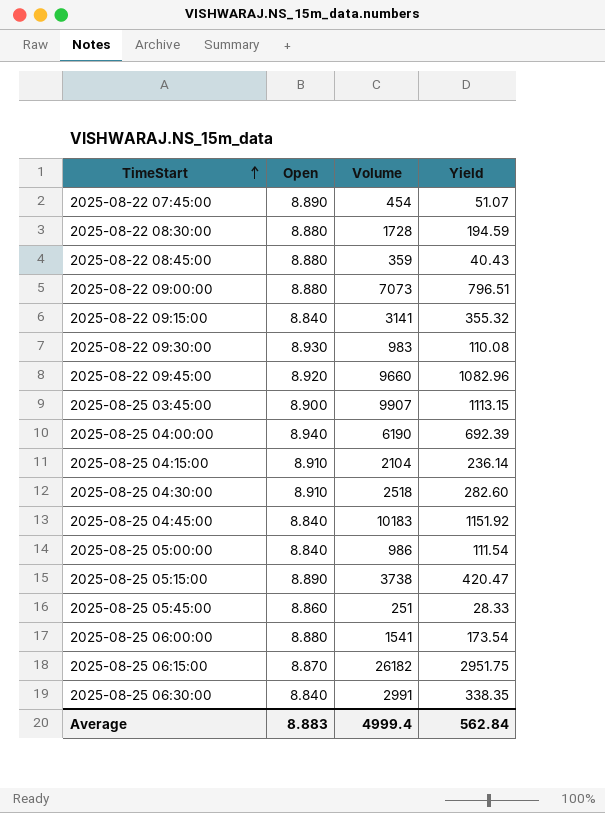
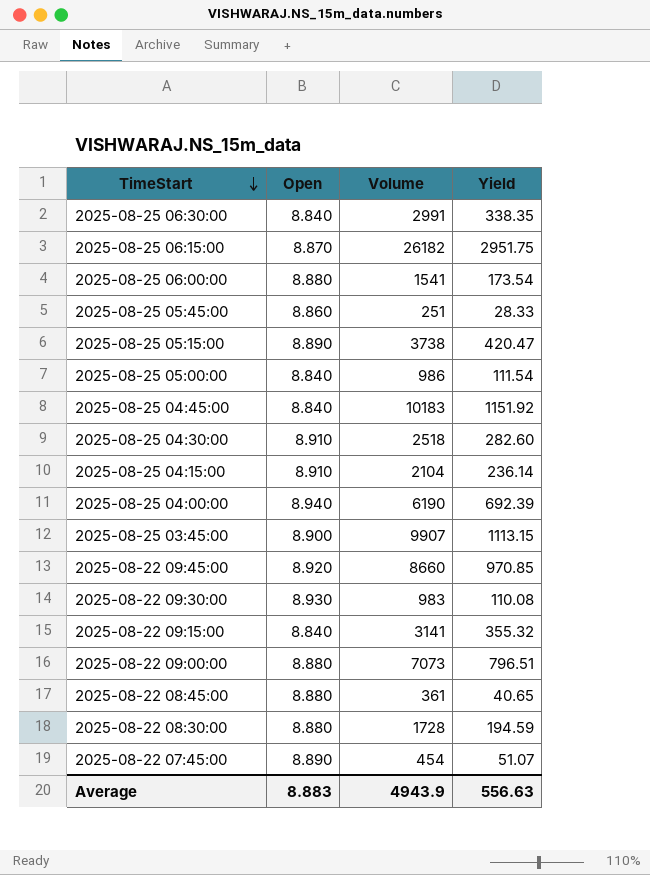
row order: TimeStart ascending -> TimeStart descending
2025-08-22 09:45:00 | Volume: 9660 -> 8660
2025-08-22 09:45:00 | Yield: 1082.96 -> 970.85
2025-08-22 08:45:00 | Volume: 359 -> 361
2025-08-22 08:45:00 | Yield: 40.43 -> 40.65
Average | Volume: 4999.4 -> 4943.9
Average | Yield: 562.84 -> 556.63

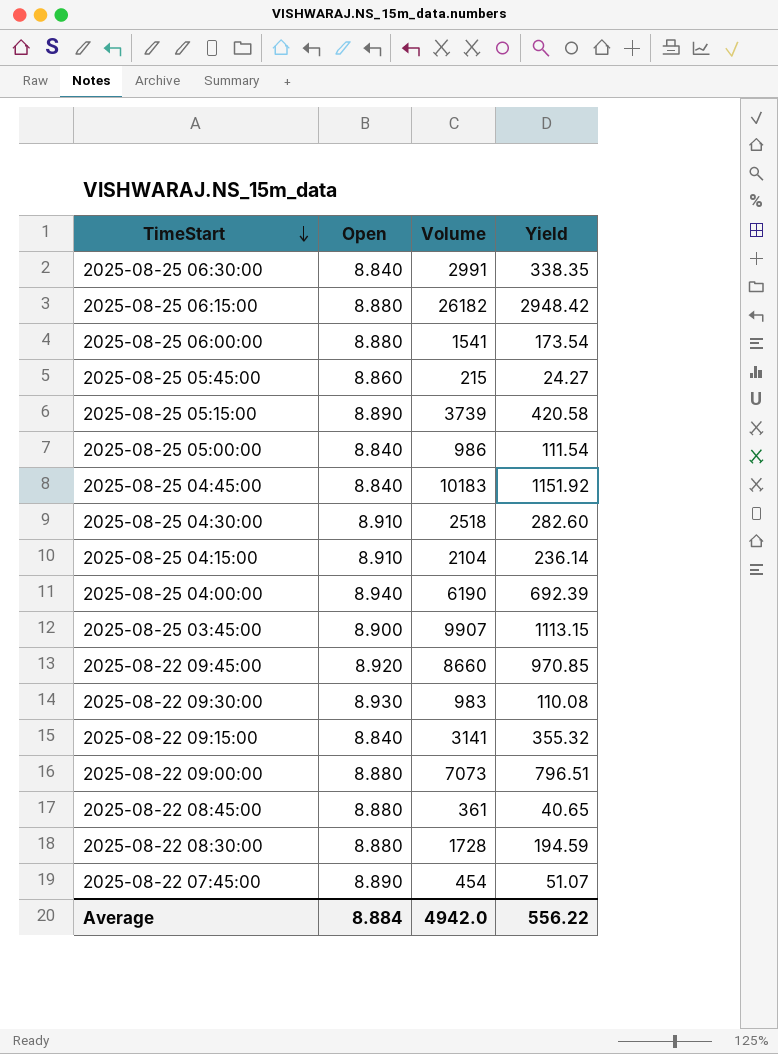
2025-08-25 06:15:00 | Open: 8.870 -> 8.880
2025-08-25 06:15:00 | Yield: 2951.75 -> 2948.42
2025-08-25 05:45:00 | Volume: 251 -> 215
2025-08-25 05:45:00 | Yield: 28.33 -> 24.27
2025-08-25 05:15:00 | Volume: 3738 -> 3739
2025-08-25 05:15:00 | Yield: 420.47 -> 420.58
Average | Open: 8.883 -> 8.884
Average | Volume: 4943.9 -> 4942.0
Average | Yield: 556.63 -> 556.22

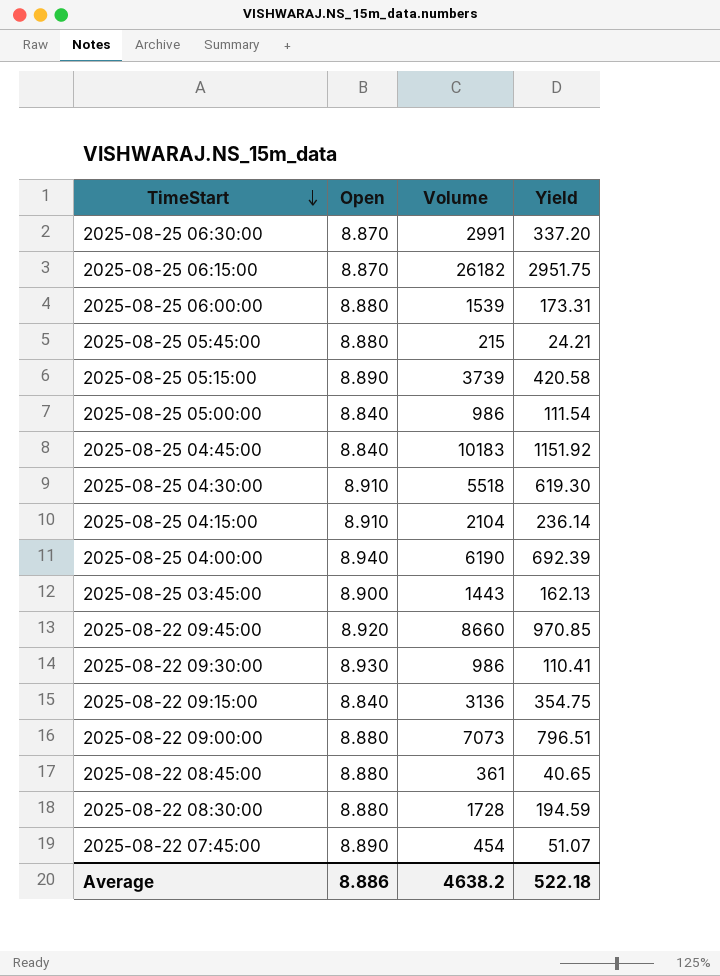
2025-08-25 06:30:00 | Open: 8.840 -> 8.870
2025-08-25 06:30:00 | Yield: 338.35 -> 337.20
2025-08-25 06:15:00 | Open: 8.880 -> 8.870
2025-08-25 06:15:00 | Yield: 2948.42 -> 2951.75
2025-08-25 06:00:00 | Volume: 1541 -> 1539
2025-08-25 06:00:00 | Yield: 173.54 -> 173.31
2025-08-25 05:45:00 | Open: 8.860 -> 8.880
2025-08-25 05:45:00 | Yield: 24.27 -> 24.21
2025-08-25 04:30:00 | Volume: 2518 -> 5518
2025-08-25 04:30:00 | Yield: 282.60 -> 619.30
2025-08-25 03:45:00 | Volume: 9907 -> 1443
2025-08-25 03:45:00 | Yield: 1113.15 -> 162.13
2025-08-22 09:30:00 | Volume: 983 -> 986
2025-08-22 09:30:00 | Yield: 110.08 -> 110.41
2025-08-22 09:15:00 | Volume: 3141 -> 3136
2025-08-22 09:15:00 | Yield: 355.32 -> 354.75
Average | Open: 8.884 -> 8.886
Average | Volume: 4942.0 -> 4638.2
Average | Yield: 556.22 -> 522.18

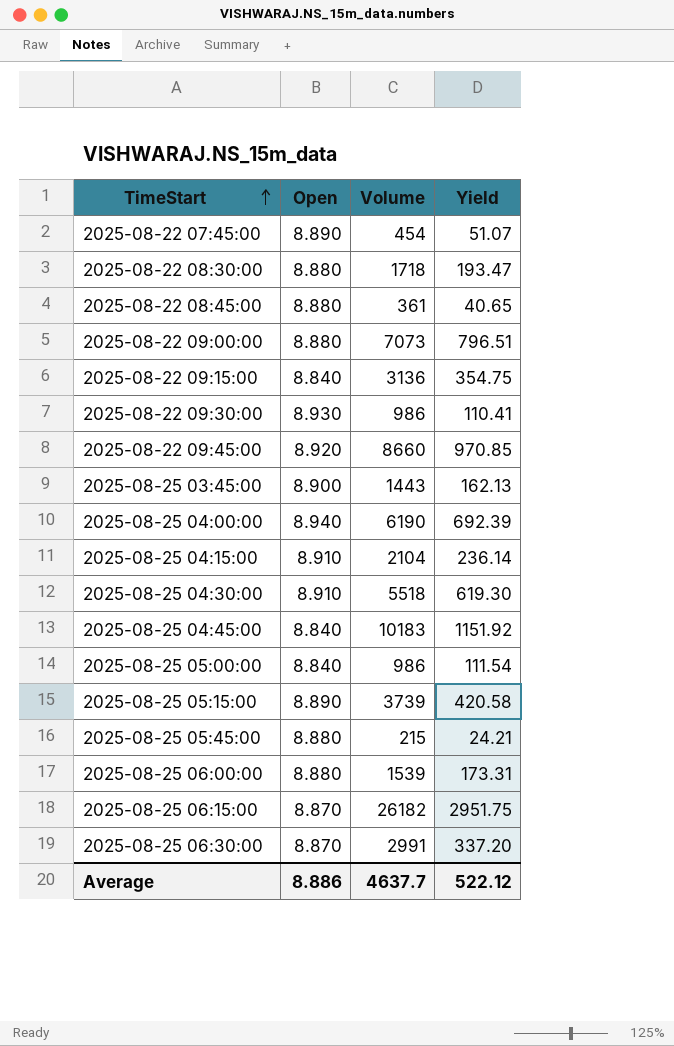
row order: TimeStart descending -> TimeStart ascending
2025-08-22 08:30:00 | Volume: 1728 -> 1718
2025-08-22 08:30:00 | Yield: 194.59 -> 193.47
Average | Volume: 4638.2 -> 4637.7
Average | Yield: 522.18 -> 522.12

